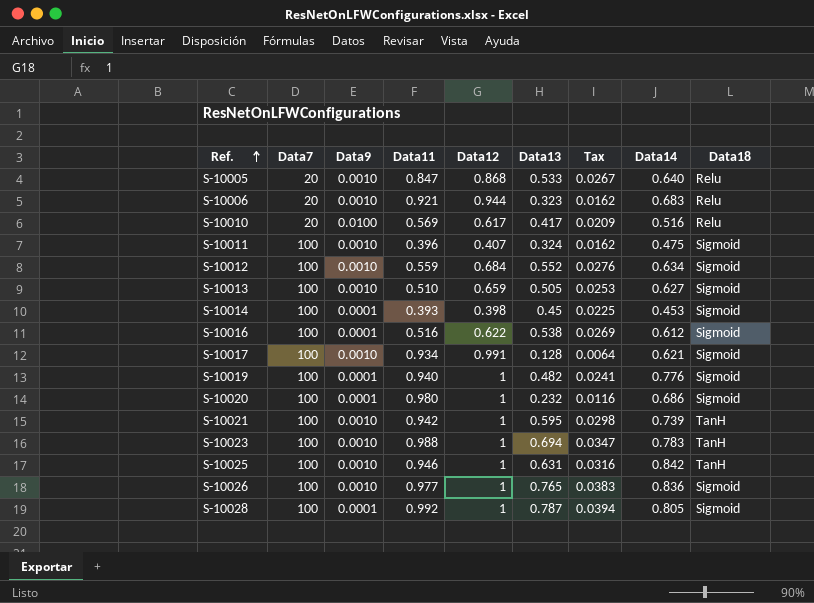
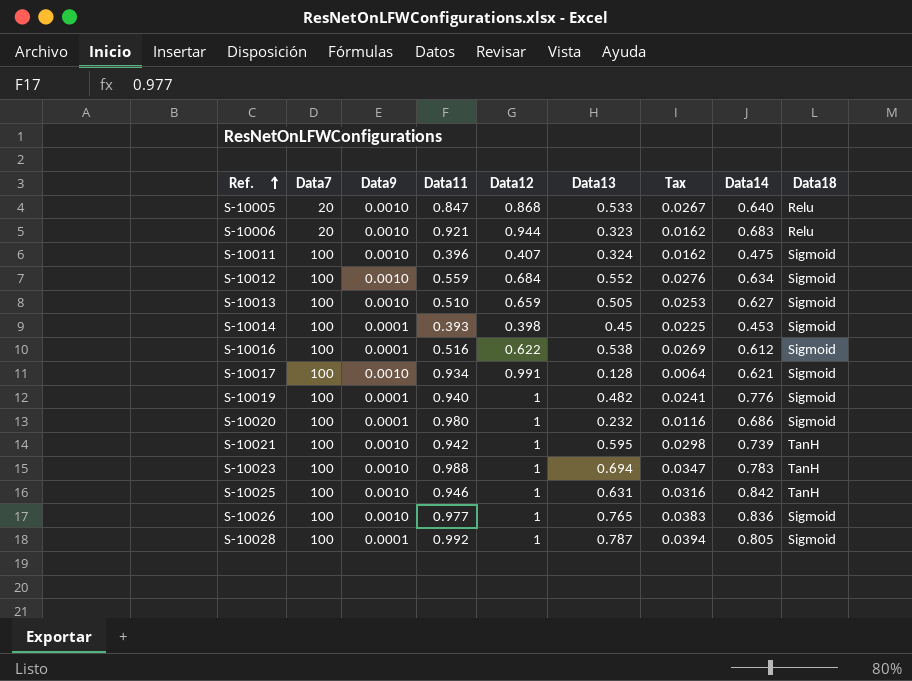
row S-10010: 20 | 0.0100 | 0.569 | 0.617 | 0.417 | 0.0209 | 0.516 | Relu -> none

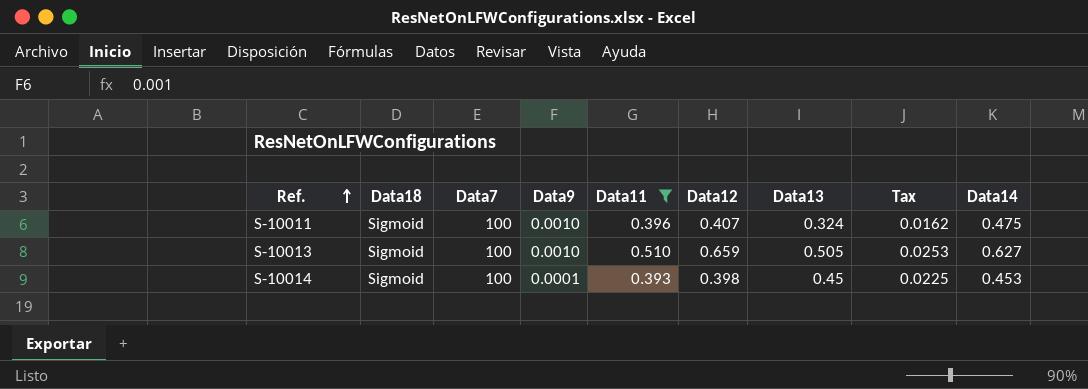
filter: none -> Data11 <= 0.510
column Data18 | position: 9 -> 2

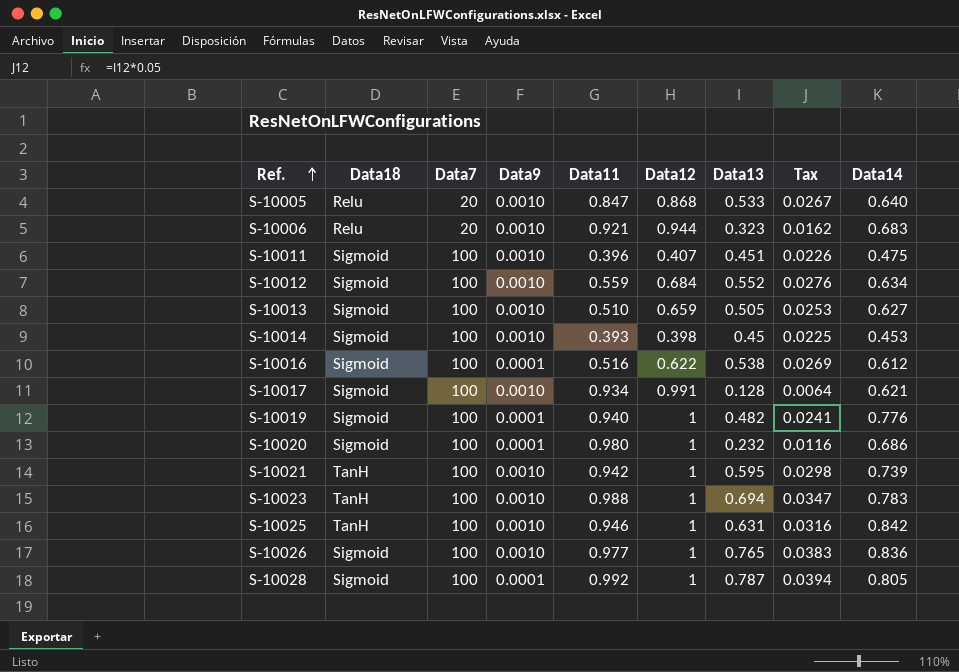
filter: Data11 <= 0.510 -> none
S-10011 | Data13: 0.324 -> 0.451
S-10011 | Tax: 0.0162 -> 0.0226
S-10014 | Data9: 0.0001 -> 0.0010

